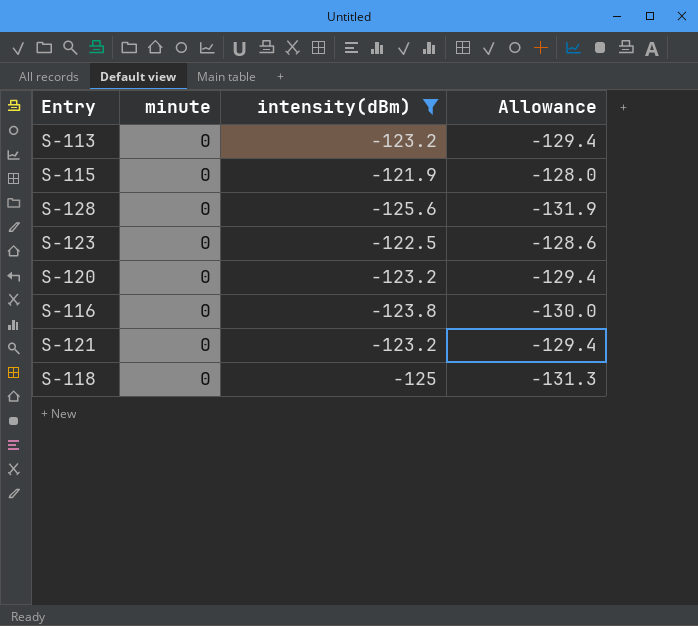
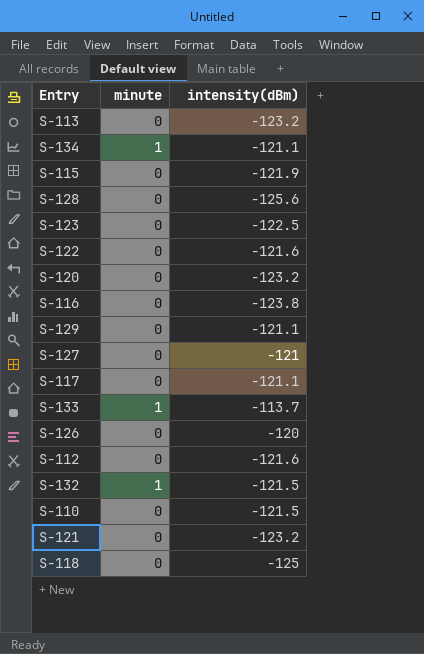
filter: intensity(dBm) <= -121.9 -> none
column Allowance | formula: [intensity(dBm)] * 1.05 -> none

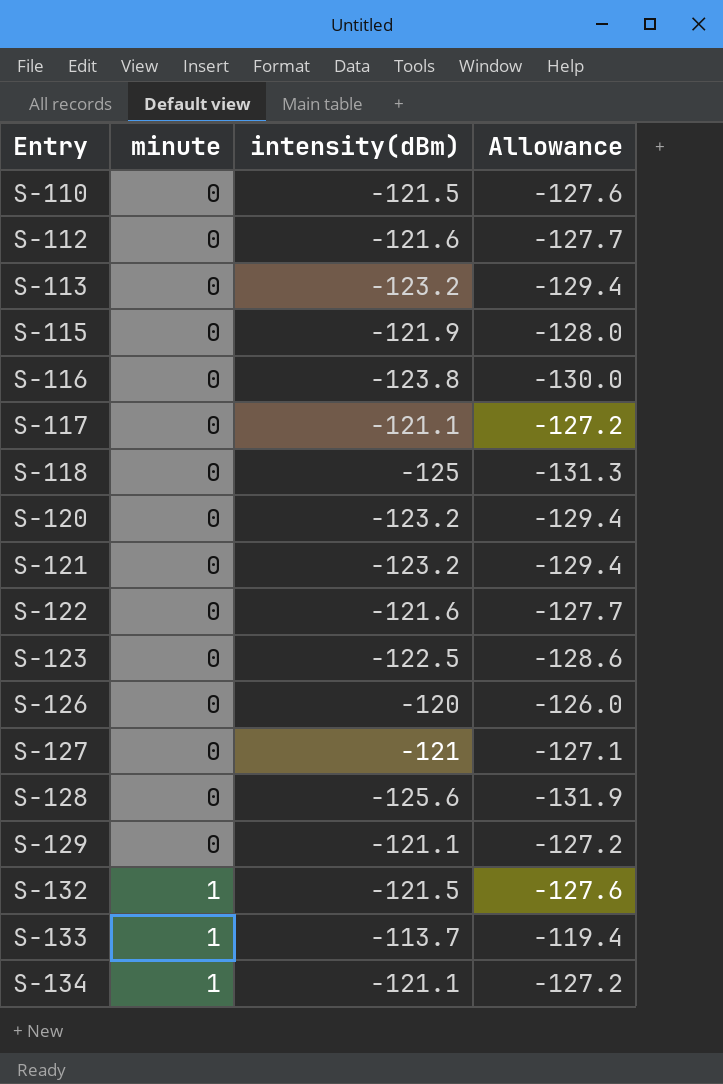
row order: none -> Entry ascending
column Allowance | formula: none -> [intensity(dBm)] * 1.05

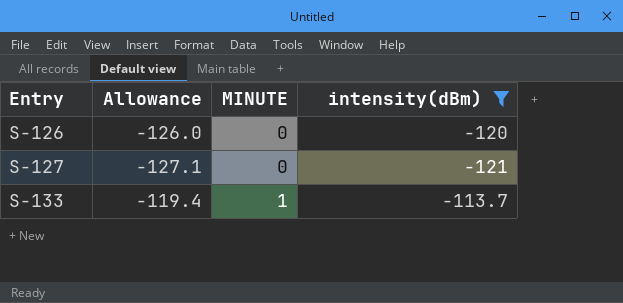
filter: none -> intensity(dBm) >= -121
column Allowance | position: 4 -> 2
column name: minute -> MINUTE

